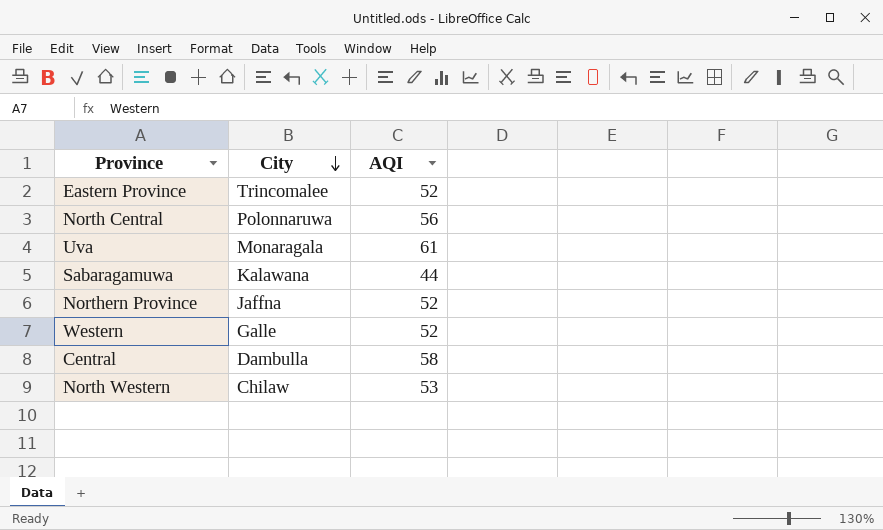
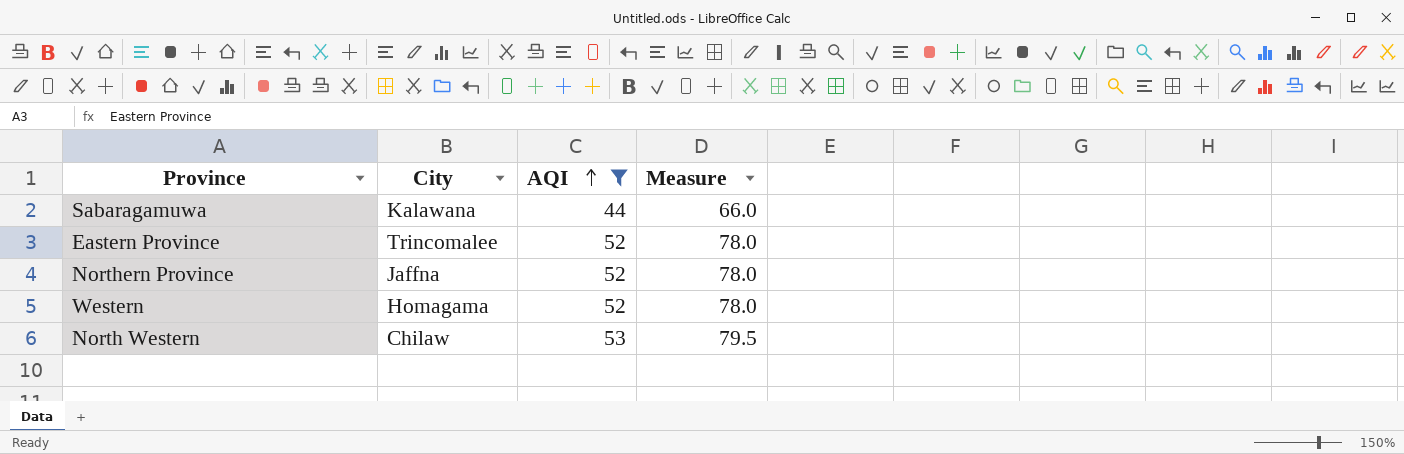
filter: none -> AQI <= 53
row order: City descending -> AQI ascending
column Measure | formula: none -> [AQI] * 1.5
Western | City: Galle -> Homagama

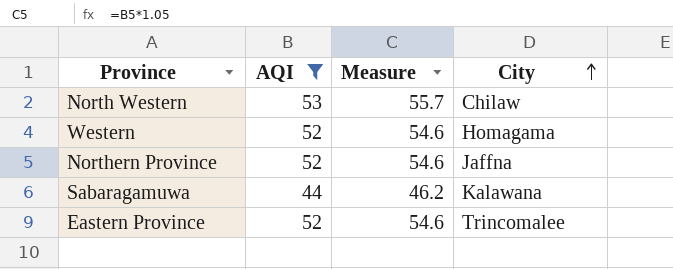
row order: AQI ascending -> City ascending
column Measure | formula: [AQI] * 1.5 -> [AQI] * 1.05
column City | position: 2 -> 4

